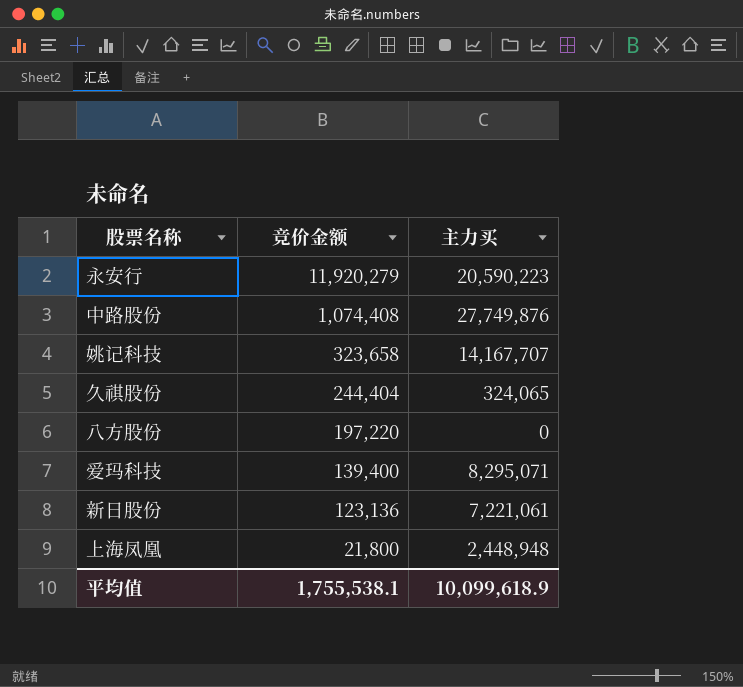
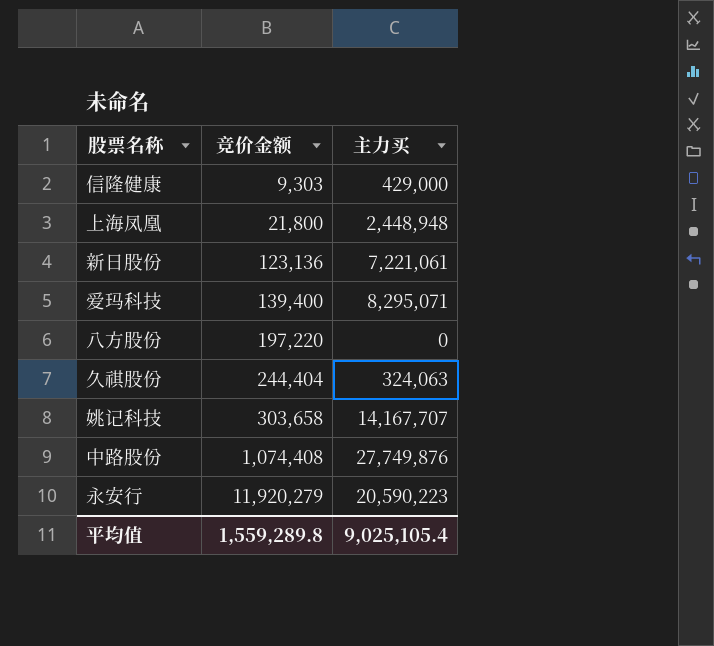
row order: 竞价金额 descending -> 竞价金额 ascending
row 信隆健康: none -> 9,303 | 429,000
久祺股份 | 主力买: 324,065 -> 324,063
姚记科技 | 竞价金额: 323,658 -> 303,658
平均值 | 竞价金额: 1,755,538.1 -> 1,559,289.8
平均值 | 主力买: 10,099,618.9 -> 9,025,105.4

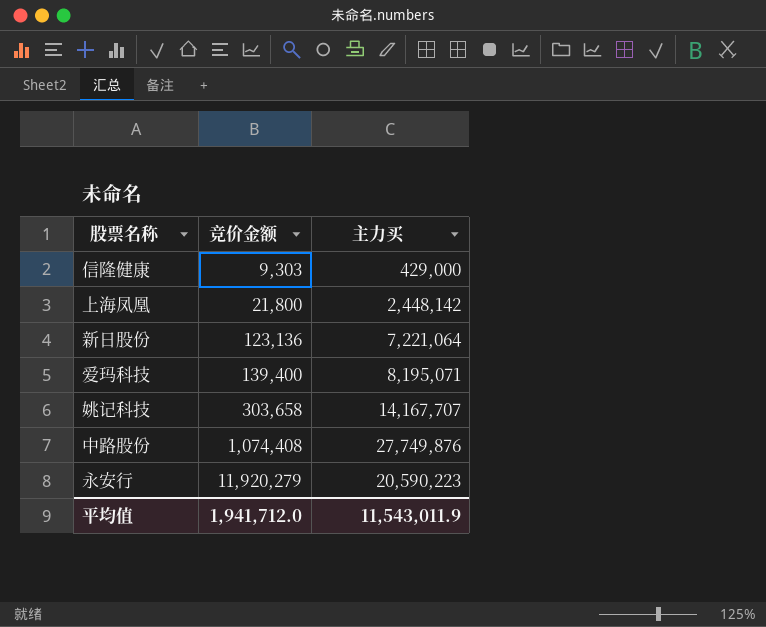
row 八方股份: 197,220 | 0 -> none
row 久祺股份: 244,404 | 324,063 -> none
上海凤凰 | 主力买: 2,448,948 -> 2,448,142
新日股份 | 主力买: 7,221,061 -> 7,221,064
爱玛科技 | 主力买: 8,295,071 -> 8,195,071
平均值 | 竞价金额: 1,559,289.8 -> 1,941,712.0
平均值 | 主力买: 9,025,105.4 -> 11,543,011.9

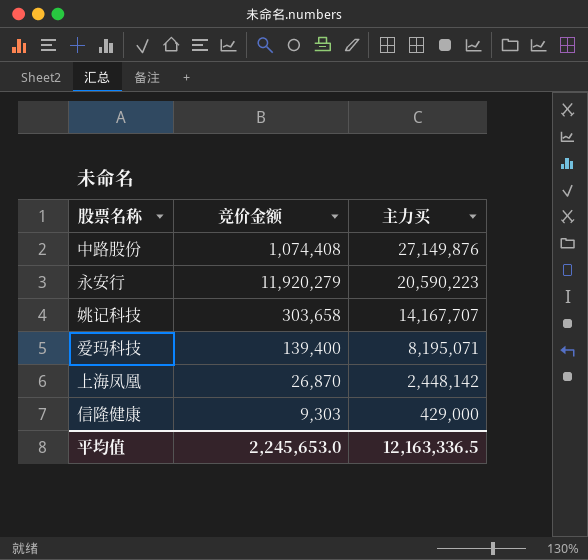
row order: 竞价金额 ascending -> 主力买 descending
row 新日股份: 123,136 | 7,221,064 -> none
中路股份 | 主力买: 27,749,876 -> 27,149,876
上海凤凰 | 竞价金额: 21,800 -> 26,870
平均值 | 竞价金额: 1,941,712.0 -> 2,245,653.0
平均值 | 主力买: 11,543,011.9 -> 12,163,336.5

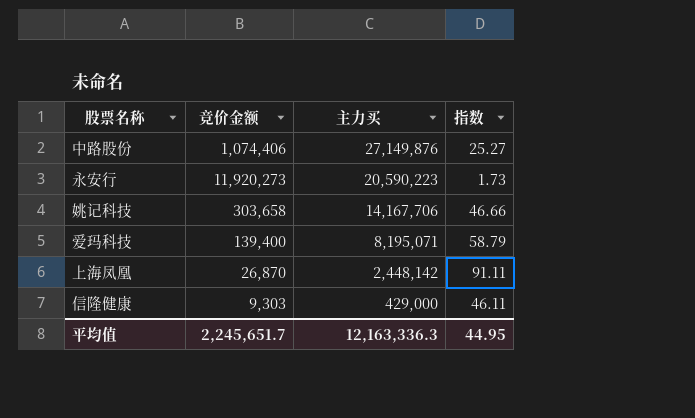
column 指数 | formula: none -> [主力买] / [竞价金额]
中路股份 | 竞价金额: 1,074,408 -> 1,074,406
永安行 | 竞价金额: 11,920,279 -> 11,920,273
姚记科技 | 主力买: 14,167,707 -> 14,167,706
平均值 | 竞价金额: 2,245,653.0 -> 2,245,651.7
平均值 | 主力买: 12,163,336.5 -> 12,163,336.3

